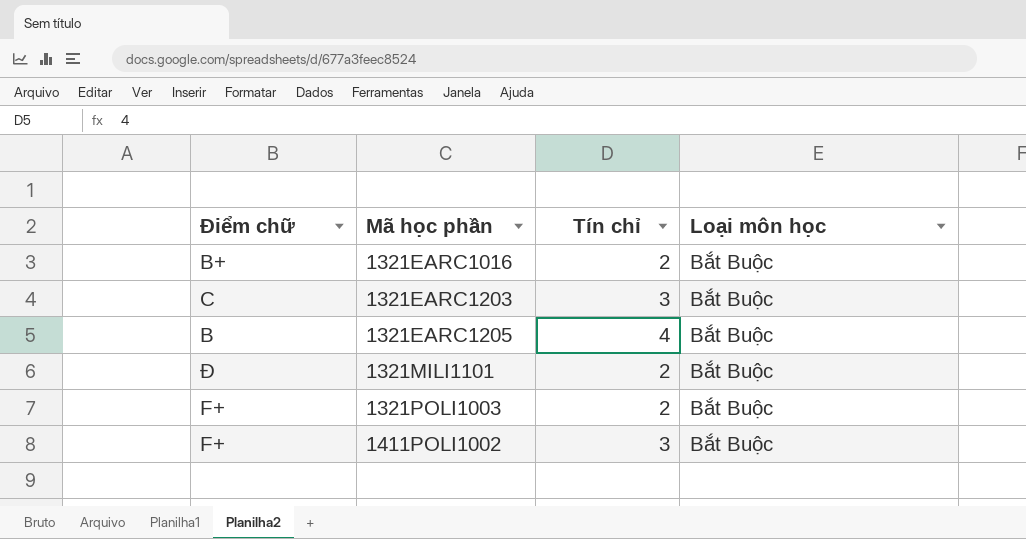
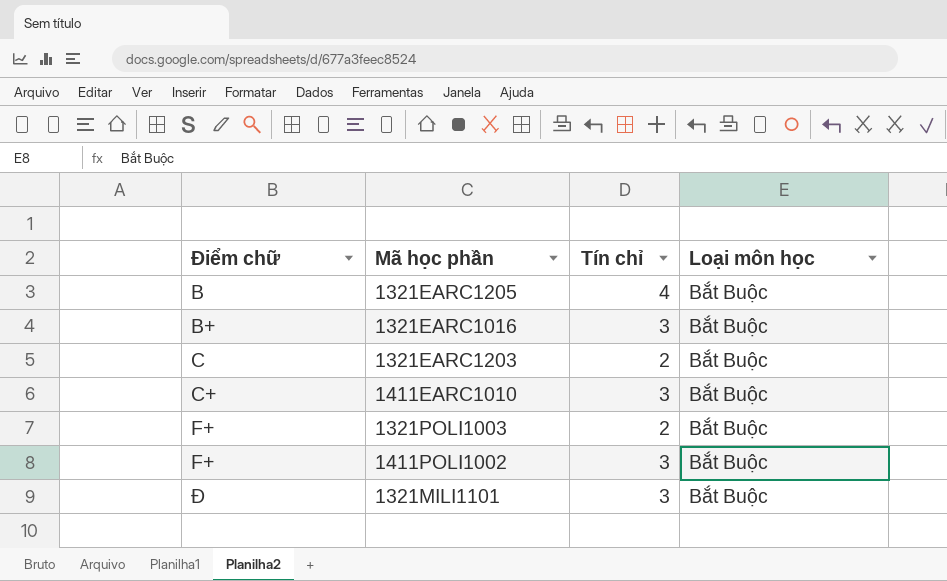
row order: Mã học phần ascending -> Điểm chữ ascending
1321EARC1016 | Tín chỉ: 2 -> 3
1321EARC1203 | Tín chỉ: 3 -> 2
row 1411EARC1010: none -> C+ | 3 | Bắt Buộc
1321MILI1101 | Tín chỉ: 2 -> 3

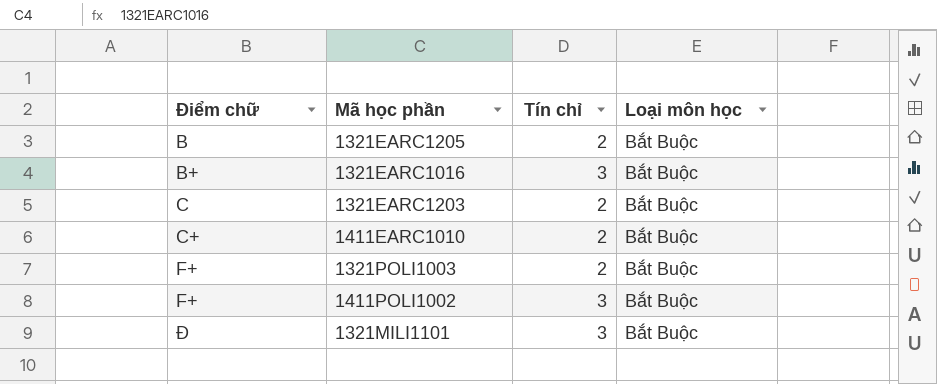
1321EARC1205 | Tín chỉ: 4 -> 2
1411EARC1010 | Tín chỉ: 3 -> 2

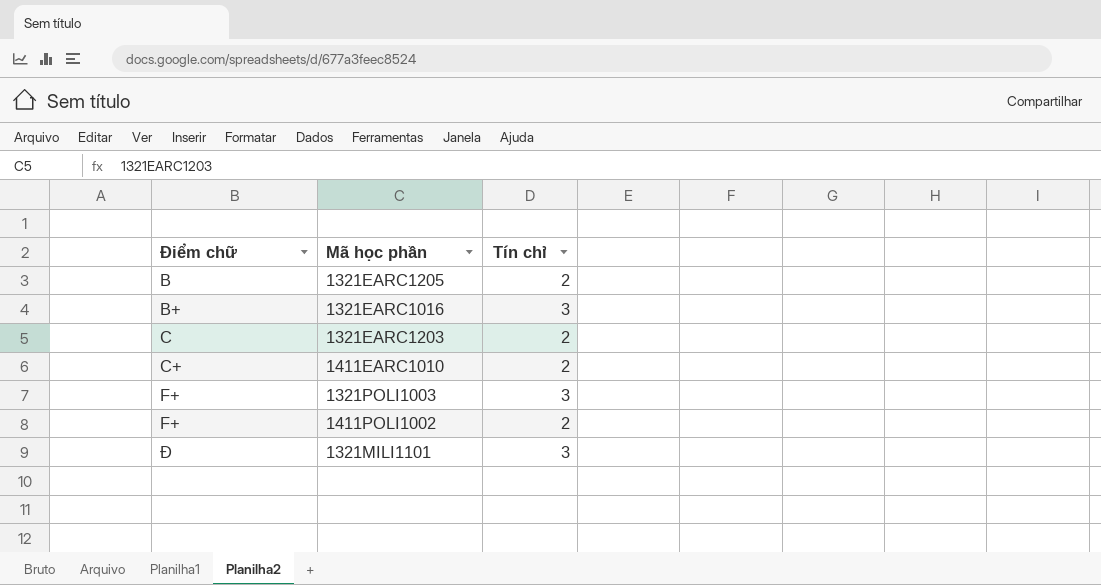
column Loại môn học | position: 4 -> none
1321POLI1003 | Tín chỉ: 2 -> 3
1411POLI1002 | Tín chỉ: 3 -> 2

